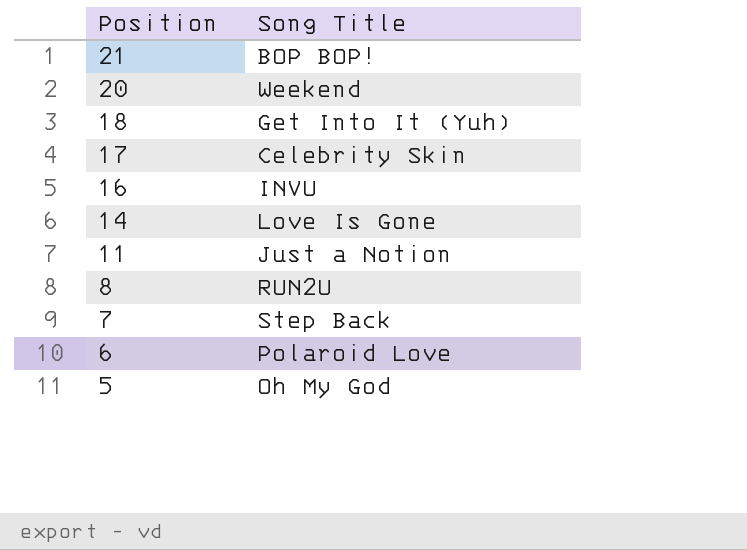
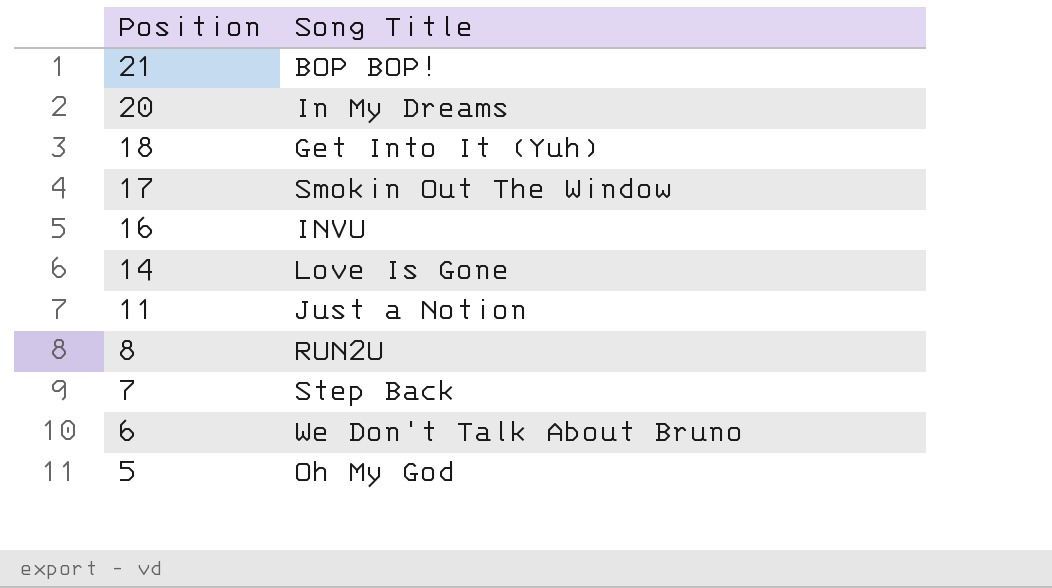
20 | Song Title: Weekend -> In My Dreams
17 | Song Title: Celebrity Skin -> Smokin Out The Window
6 | Song Title: Polaroid Love -> We Don't Talk About Bruno

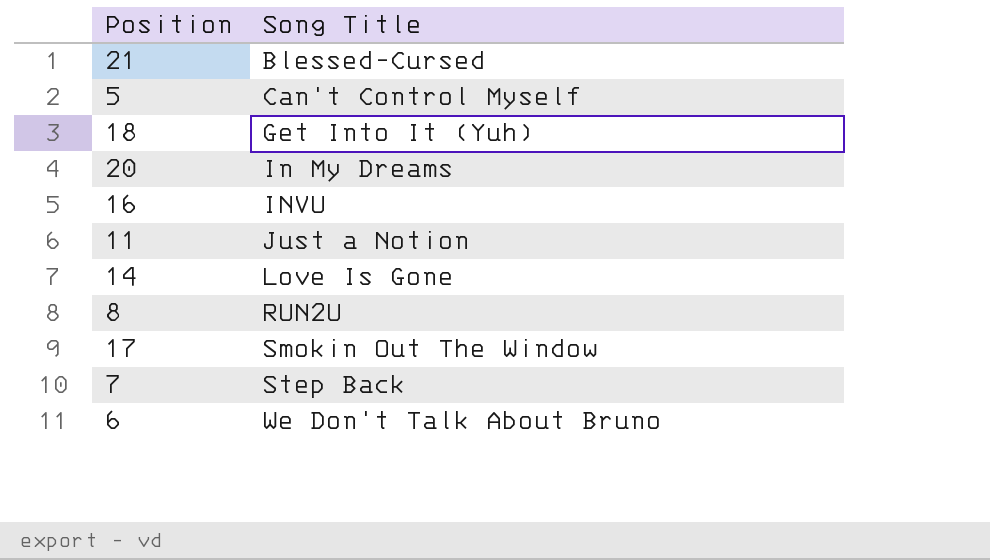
row order: Position descending -> Song Title ascending
21 | Song Title: BOP BOP! -> Blessed-Cursed
5 | Song Title: Oh My God -> Can't Control Myself

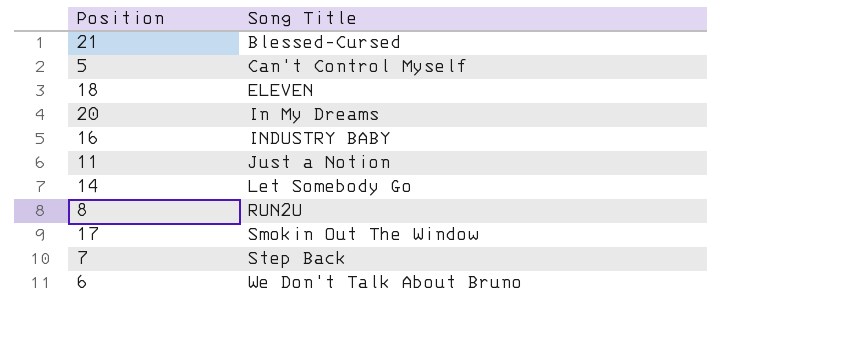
18 | Song Title: Get Into It (Yuh) -> ELEVEN
16 | Song Title: INVU -> INDUSTRY BABY
14 | Song Title: Love Is Gone -> Let Somebody Go

